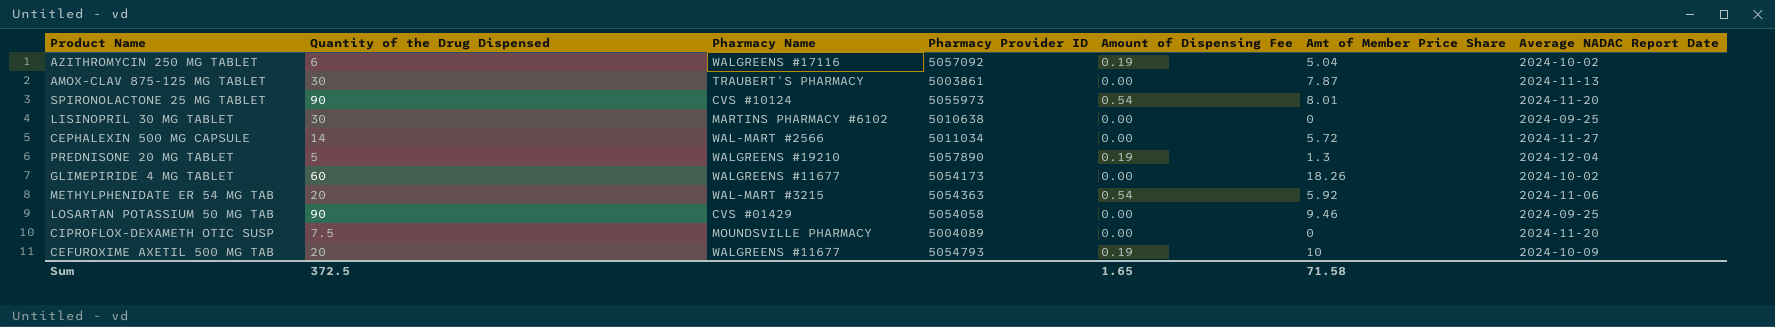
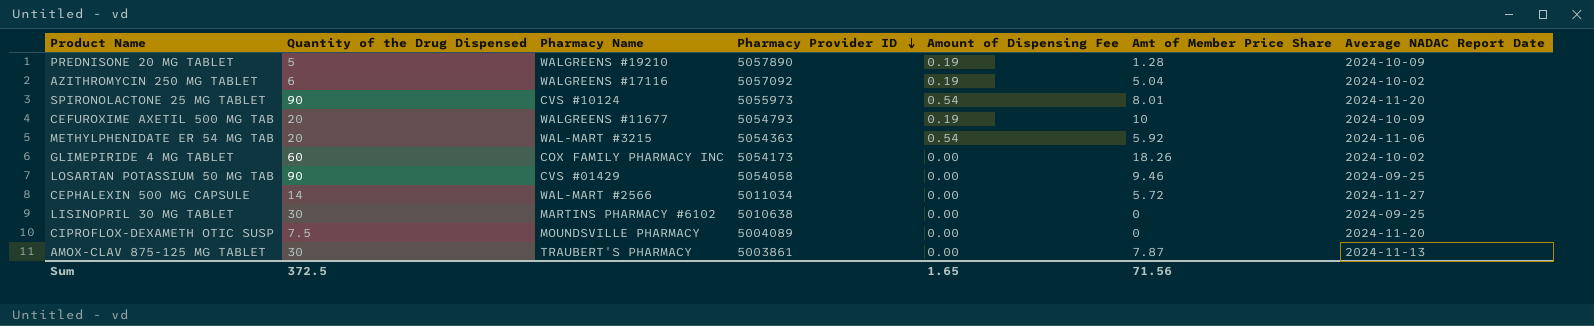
row order: none -> Pharmacy Provider ID descending
PREDNISONE 20 MG TABLET | Amt of Member Price Share: 1.3 -> 1.28
PREDNISONE 20 MG TABLET | Average NADAC Report Date: 2024-12-04 -> 2024-10-09
GLIMEPIRIDE 4 MG TABLET | Pharmacy Name: WALGREENS #11677 -> COX FAMILY PHARMACY INC
Sum | Amt of Member Price Share: 71.58 -> 71.56

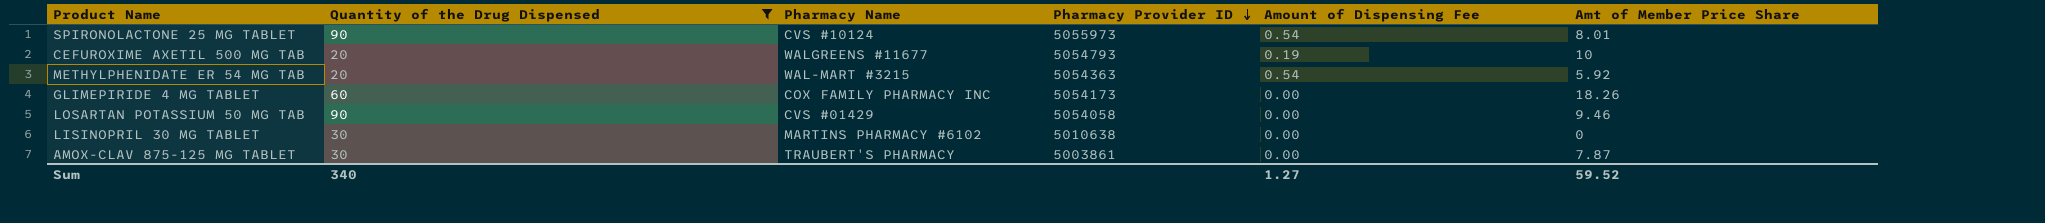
filter: none -> Quantity of the Drug Dispensed >= 20
column Average NADAC Report Date | position: 7 -> none
Sum | Quantity of the Drug Dispensed: 372.5 -> 340
Sum | Amount of Dispensing Fee: 1.65 -> 1.27
Sum | Amt of Member Price Share: 71.56 -> 59.52

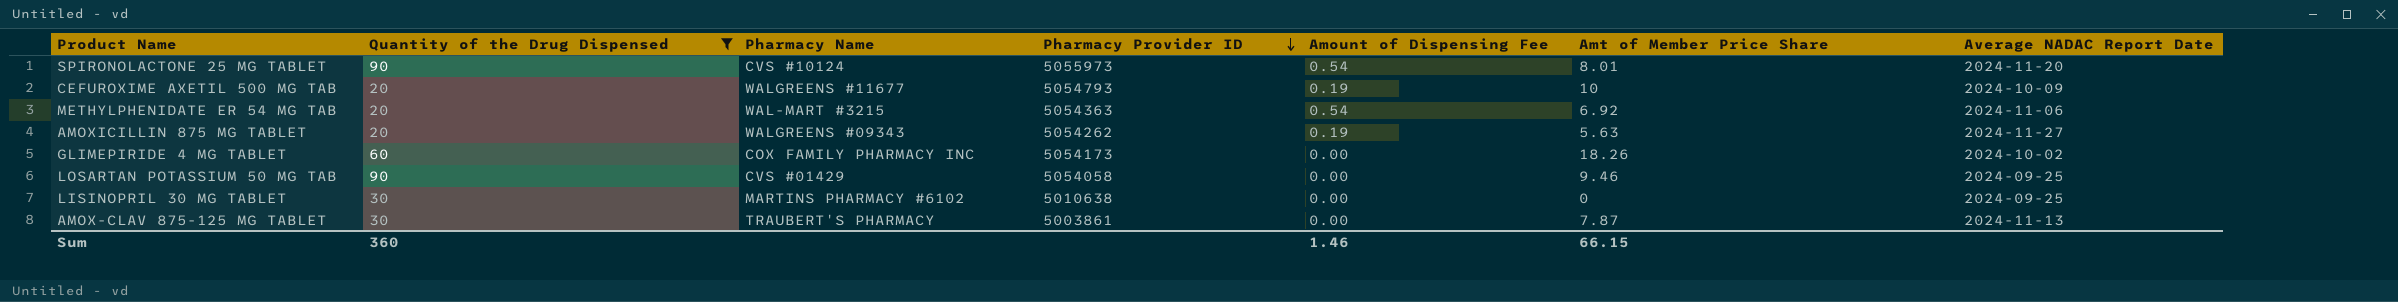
column Average NADAC Report Date | position: none -> 7
METHYLPHENIDATE ER 54 MG TAB | Amt of Member Price Share: 5.92 -> 6.92
row AMOXICILLIN 875 MG TABLET: none -> 20 | WALGREENS #09343 | 5054262 | 0.19 | 5.63 | 2024-11-27
Sum | Quantity of the Drug Dispensed: 340 -> 360
Sum | Amount of Dispensing Fee: 1.27 -> 1.46
Sum | Amt of Member Price Share: 59.52 -> 66.15

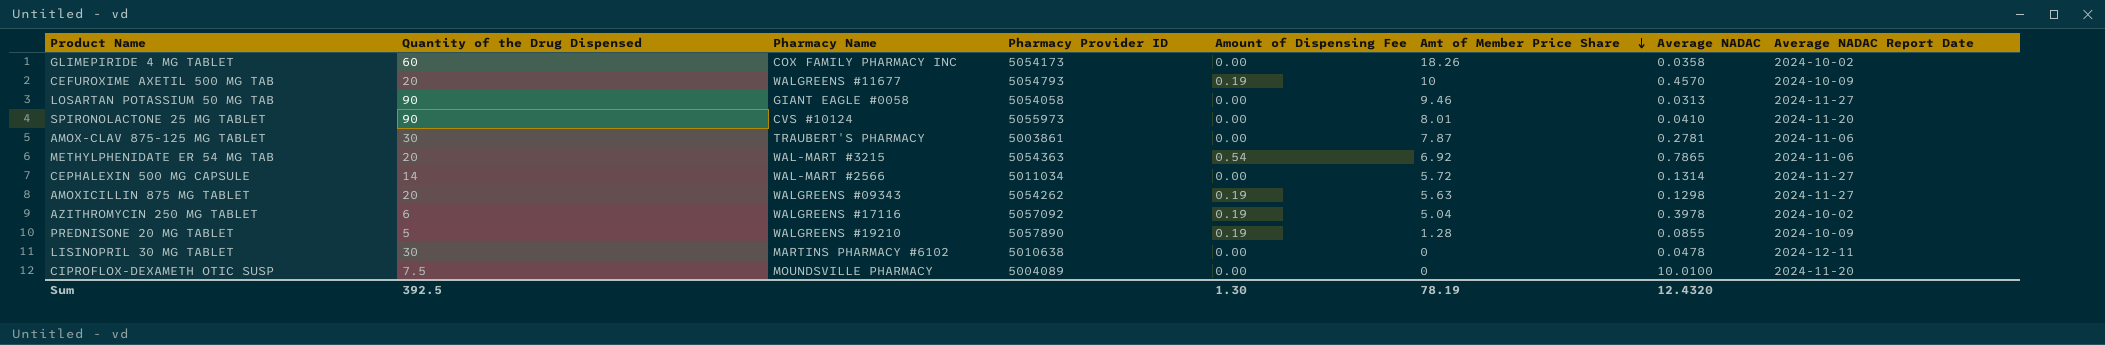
filter: Quantity of the Drug Dispensed >= 20 -> none
row order: Pharmacy Provider ID descending -> Amt of Member Price Share descending
column Average NADAC | position: none -> 7
LOSARTAN POTASSIUM 50 MG TAB | Pharmacy Name: CVS #01429 -> GIANT EAGLE #0058
LOSARTAN POTASSIUM 50 MG TAB | Average NADAC Report Date: 2024-09-25 -> 2024-11-27
SPIRONOLACTONE 25 MG TABLET | Amount of Dispensing Fee: 0.54 -> 0.00
AMOX-CLAV 875-125 MG TABLET | Average NADAC Report Date: 2024-11-13 -> 2024-11-06
LISINOPRIL 30 MG TABLET | Average NADAC Report Date: 2024-09-25 -> 2024-12-11
Sum | Quantity of the Drug Dispensed: 360 -> 392.5
Sum | Amount of Dispensing Fee: 1.46 -> 1.30
Sum | Amt of Member Price Share: 66.15 -> 78.19

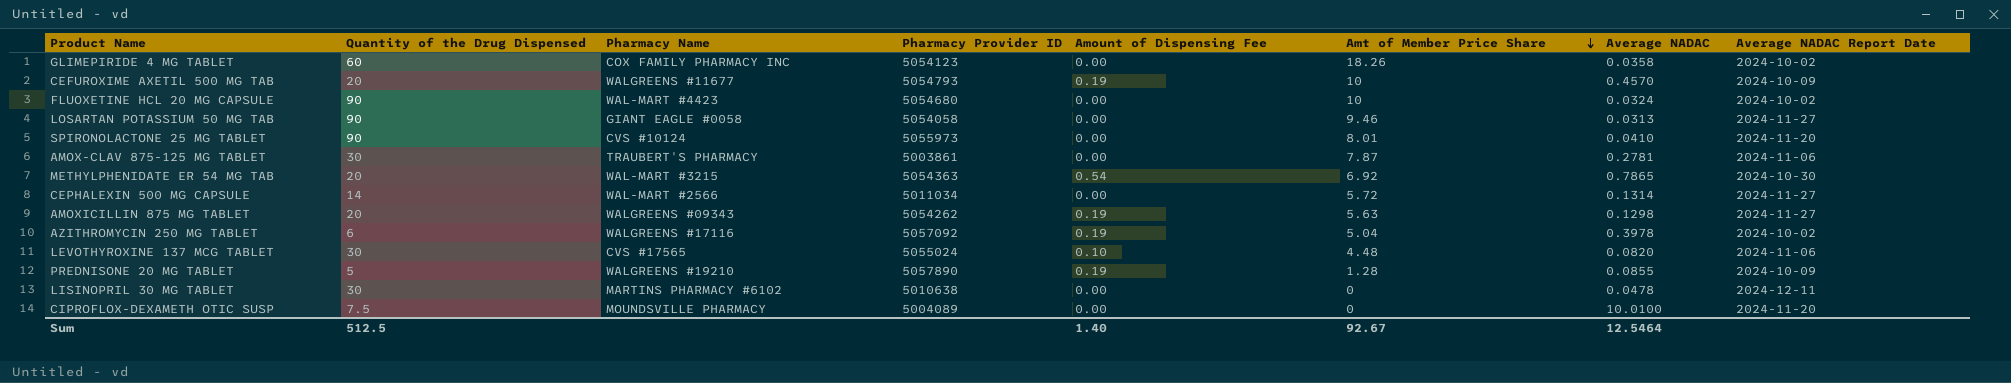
GLIMEPIRIDE 4 MG TABLET | Pharmacy Provider ID: 5054173 -> 5054123
row FLUOXETINE HCL 20 MG CAPSULE: none -> 90 | WAL-MART #4423 | 5054680 | 0.00 | 10 | 0.0324 | 2024-10-02
METHYLPHENIDATE ER 54 MG TAB | Average NADAC Report Date: 2024-11-06 -> 2024-10-30
row LEVOTHYROXINE 137 MCG TABLET: none -> 30 | CVS #17565 | 5055024 | 0.10 | 4.48 | 0.0820 | 2024-11-06
Sum | Quantity of the Drug Dispensed: 392.5 -> 512.5
Sum | Amount of Dispensing Fee: 1.30 -> 1.40
Sum | Amt of Member Price Share: 78.19 -> 92.67
Sum | Average NADAC: 12.4320 -> 12.5464

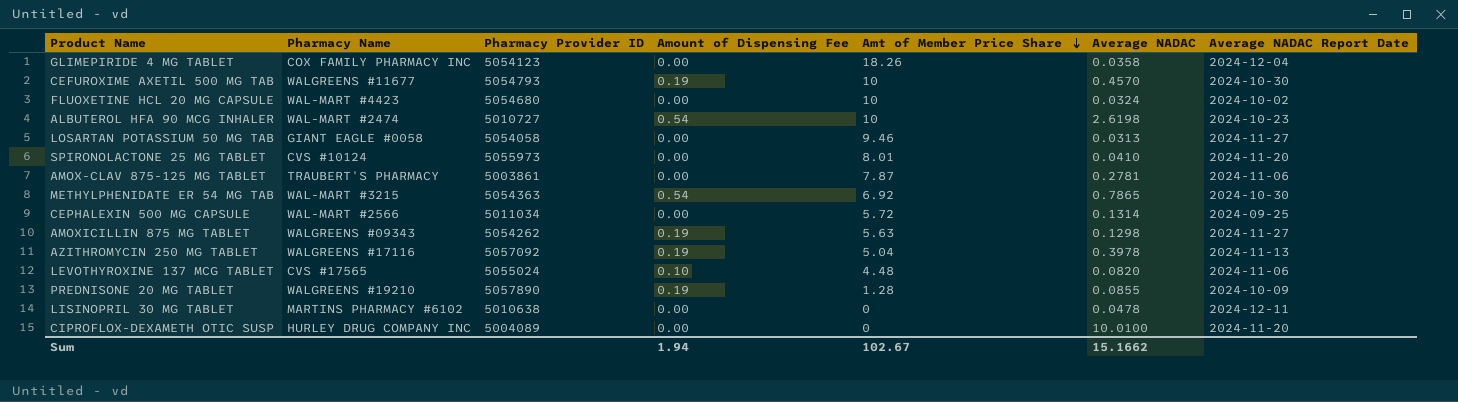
column Quantity of the Drug Dispensed | position: 2 -> none
GLIMEPIRIDE 4 MG TABLET | Average NADAC Report Date: 2024-10-02 -> 2024-12-04
CEFUROXIME AXETIL 500 MG TAB | Average NADAC Report Date: 2024-10-09 -> 2024-10-30
row ALBUTEROL HFA 90 MCG INHALER: none -> WAL-MART #2474 | 5010727 | 0.54 | 10 | 2.6198 | 2024-10-23
CEPHALEXIN 500 MG CAPSULE | Average NADAC Report Date: 2024-11-27 -> 2024-09-25
AZITHROMYCIN 250 MG TABLET | Average NADAC Report Date: 2024-10-02 -> 2024-11-13
CIPROFLOX-DEXAMETH OTIC SUSP | Pharmacy Name: MOUNDSVILLE PHARMACY -> HURLEY DRUG COMPANY INC
Sum | Amount of Dispensing Fee: 1.40 -> 1.94
Sum | Amt of Member Price Share: 92.67 -> 102.67
Sum | Average NADAC: 12.5464 -> 15.1662

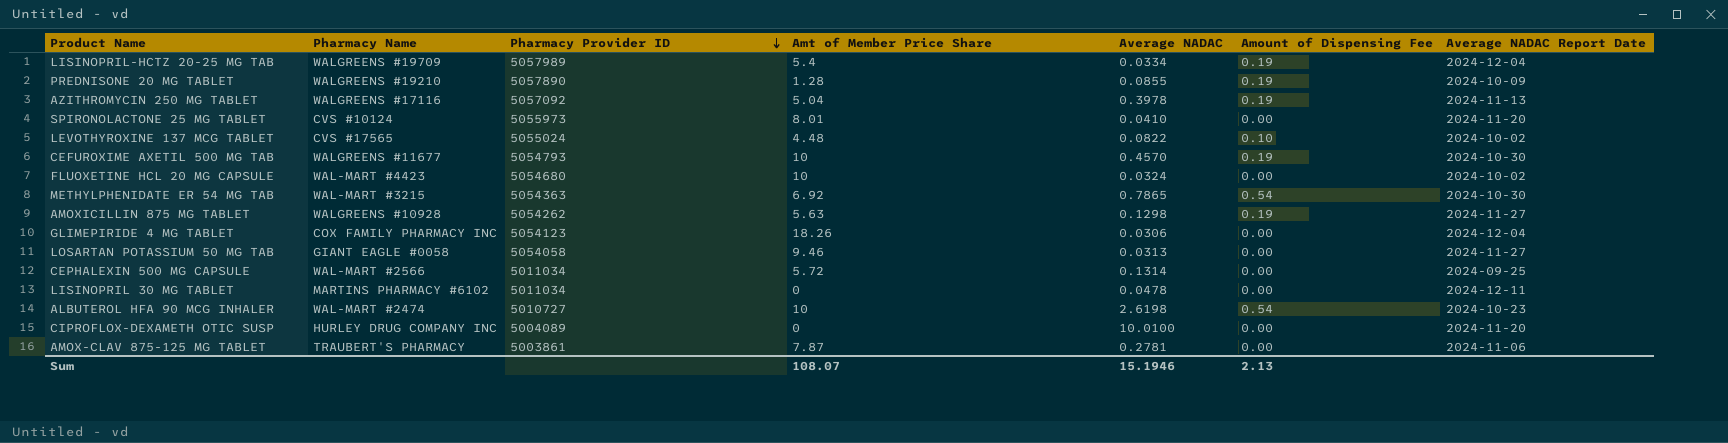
row order: Amt of Member Price Share descending -> Pharmacy Provider ID descending
column Amount of Dispensing Fee | position: 4 -> 6
row LISINOPRIL-HCTZ 20-25 MG TAB: none -> WALGREENS #19709 | 5057989 | 5.4 | 0.0334 | 0.19 | 2024-12-04
LEVOTHYROXINE 137 MCG TABLET | Average NADAC: 0.0820 -> 0.0822
LEVOTHYROXINE 137 MCG TABLET | Average NADAC Report Date: 2024-11-06 -> 2024-10-02
AMOXICILLIN 875 MG TABLET | Pharmacy Name: WALGREENS #09343 -> WALGREENS #10928
GLIMEPIRIDE 4 MG TABLET | Average NADAC: 0.0358 -> 0.0306
LISINOPRIL 30 MG TABLET | Pharmacy Provider ID: 5010638 -> 5011034
Sum | Amt of Member Price Share: 102.67 -> 108.07
Sum | Average NADAC: 15.1662 -> 15.1946
Sum | Amount of Dispensing Fee: 1.94 -> 2.13

